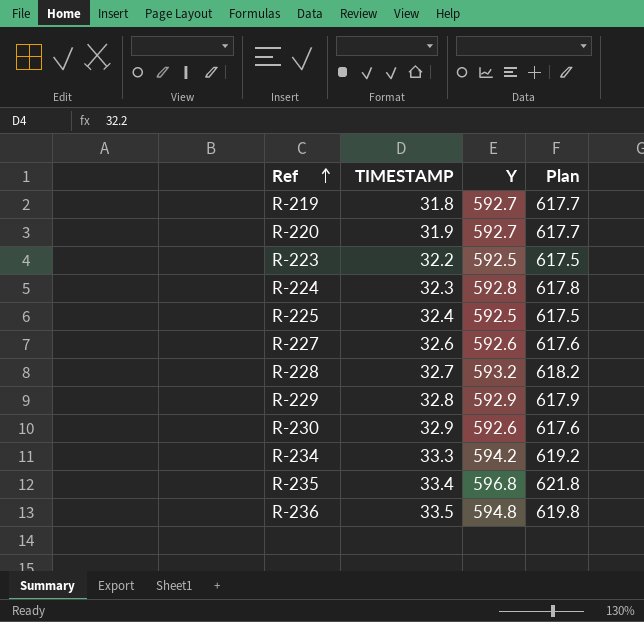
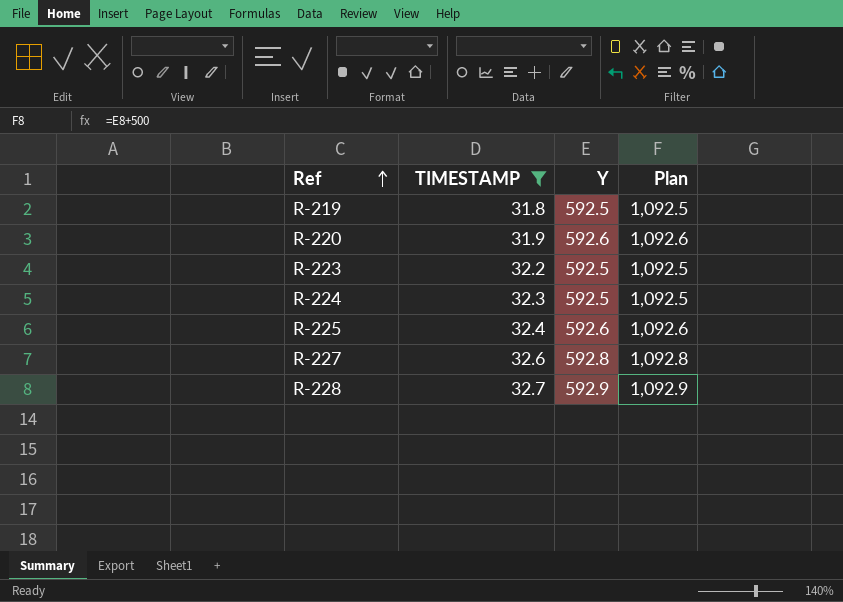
filter: none -> TIMESTAMP <= 32.7
column Plan | formula: [Y] + 25 -> [Y] + 500
R-219 | Y: 592.7 -> 592.5
R-220 | Y: 592.7 -> 592.6
R-224 | Y: 592.8 -> 592.5
R-225 | Y: 592.5 -> 592.6
R-227 | Y: 592.6 -> 592.8
R-228 | Y: 593.2 -> 592.9

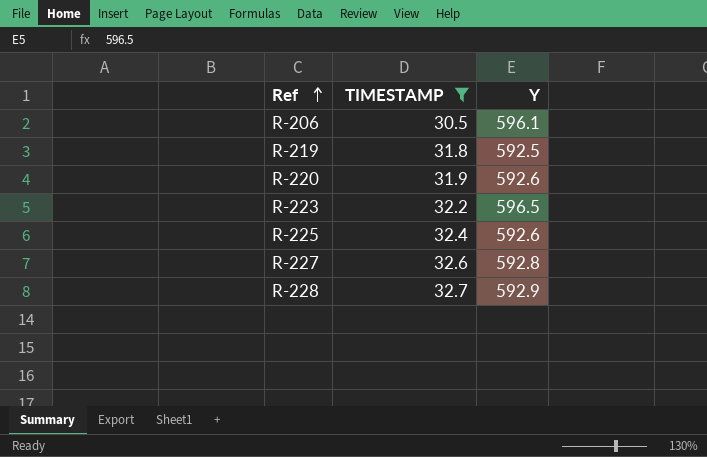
column Plan | formula: [Y] + 500 -> none
row R-224: 32.3 | 592.5 | 1,092.5 -> none
row R-206: none -> 30.5 | 596.1
R-223 | Y: 592.5 -> 596.5

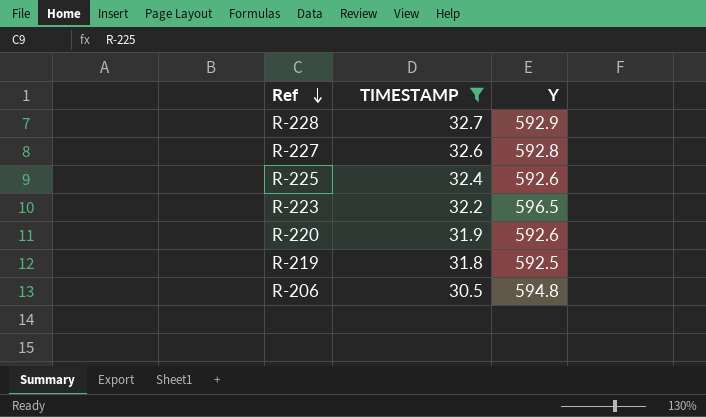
row order: Ref ascending -> Ref descending
R-206 | Y: 596.1 -> 594.8

